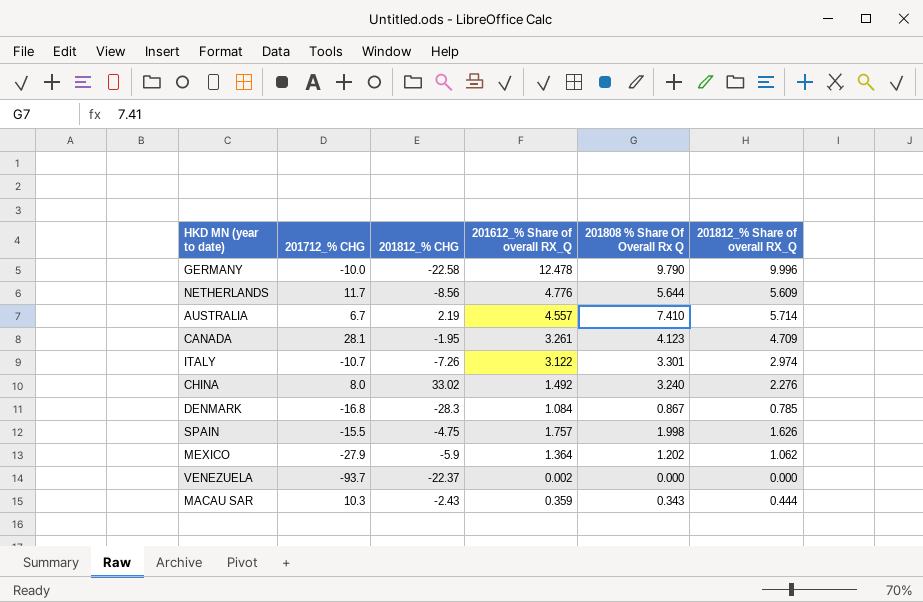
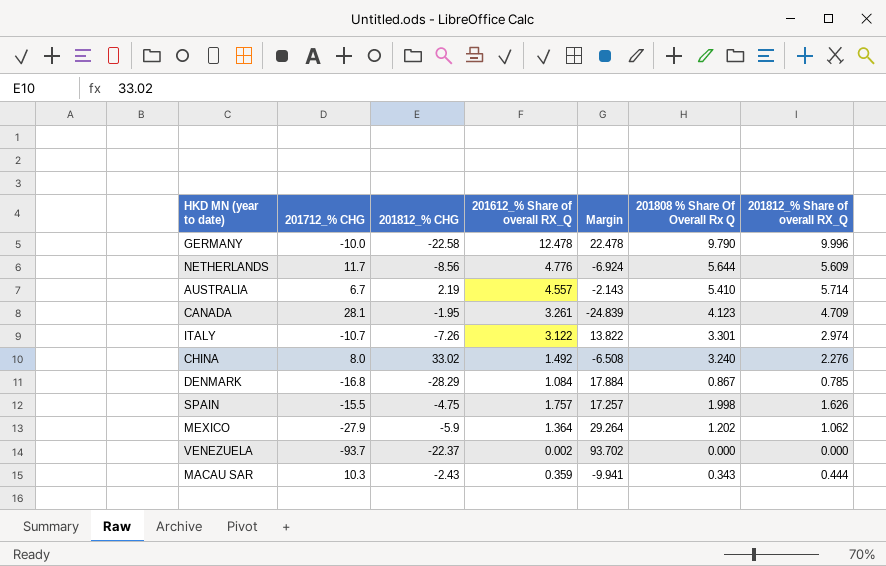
column Margin | formula: none -> [201612_% Share of overall RX_Q] - [201712_% CHG]
AUSTRALIA | 201808 % Share Of Overall Rx Q: 7.410 -> 5.410
DENMARK | 201812_% CHG: -28.3 -> -28.29

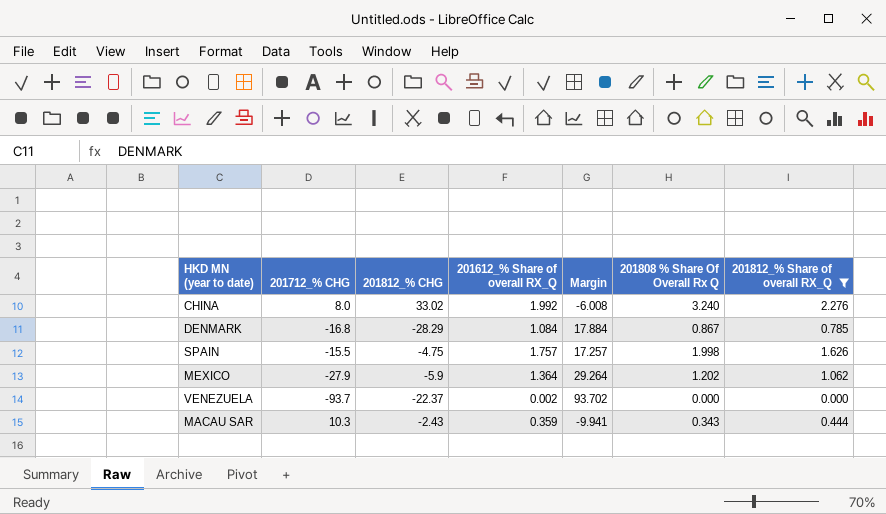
filter: none -> 201812_% Share of overall RX_Q <= 2.276
CHINA | 201612_% Share of overall RX_Q: 1.492 -> 1.992
CHINA | Margin: -6.508 -> -6.008

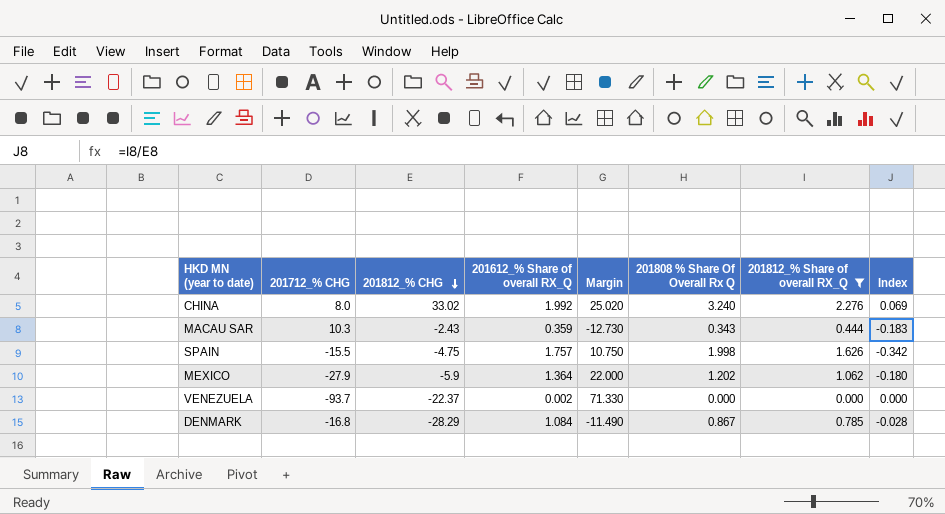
row order: none -> 201812_% CHG descending
column Margin | formula: [201612_% Share of overall RX_Q] - [201712_% CHG] -> [201812_% CHG] - [201712_% CHG]
column Index | formula: none -> [201812_% Share of overall RX_Q] / [201812_% CHG]

